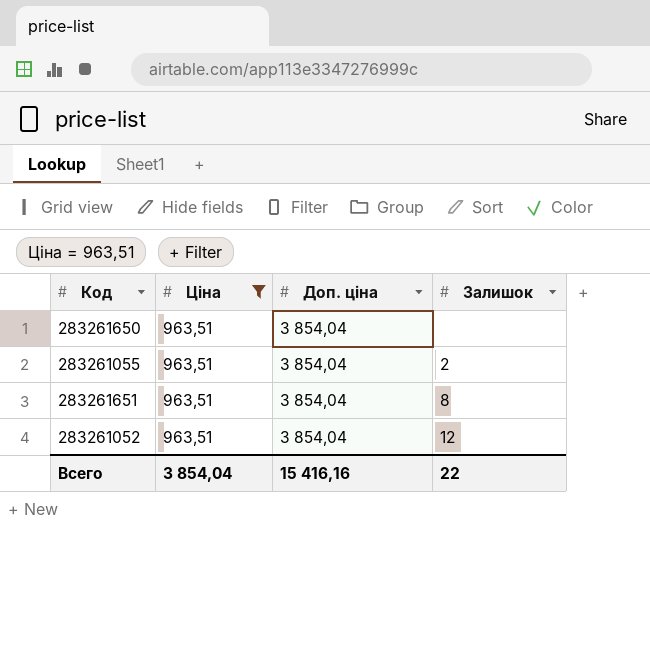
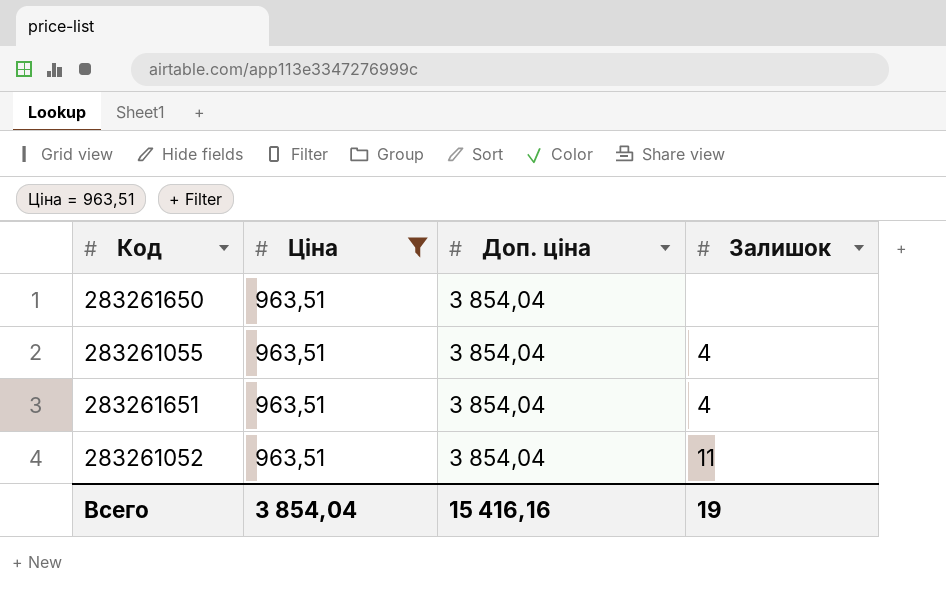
283261055 | Залишок: 2 -> 4
283261651 | Залишок: 8 -> 4
283261052 | Залишок: 12 -> 11
Всего | Залишок: 22 -> 19

